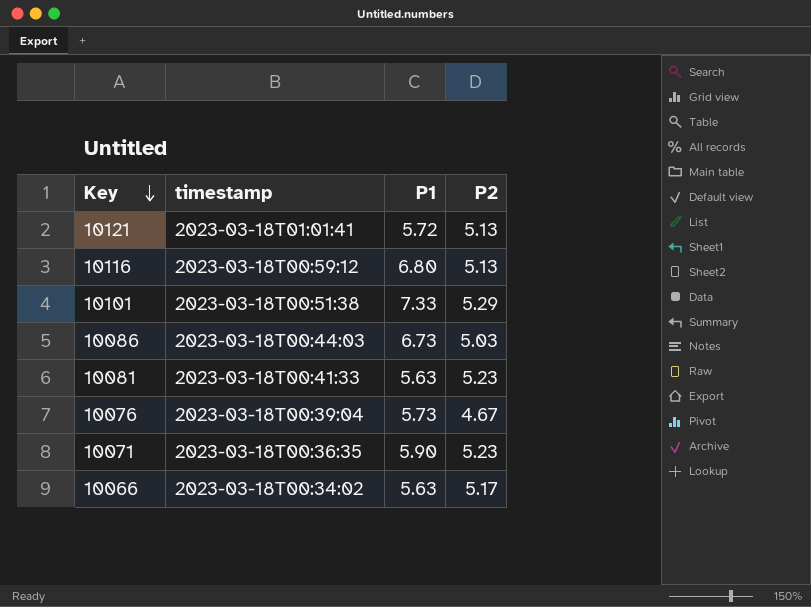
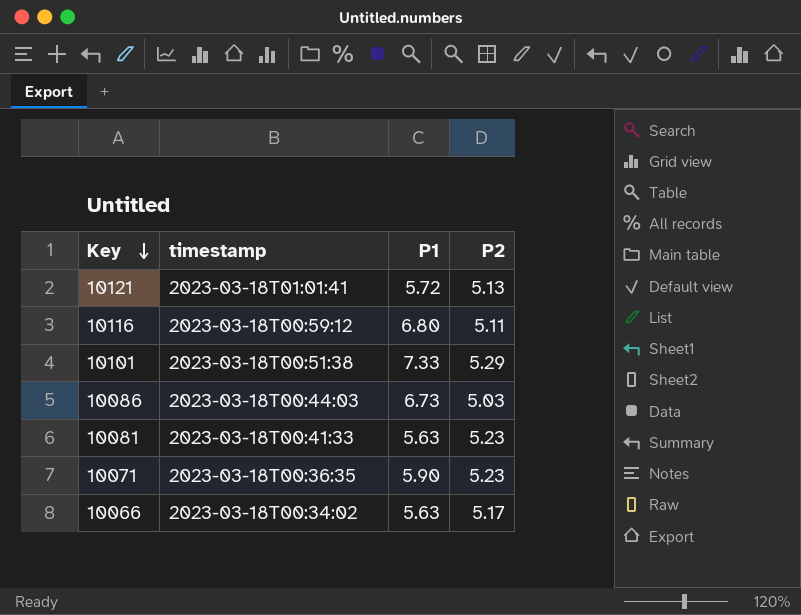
row 10076: 2023-03-18T00:39:04 | 5.73 | 4.67 -> none
10116 | P2: 5.13 -> 5.11

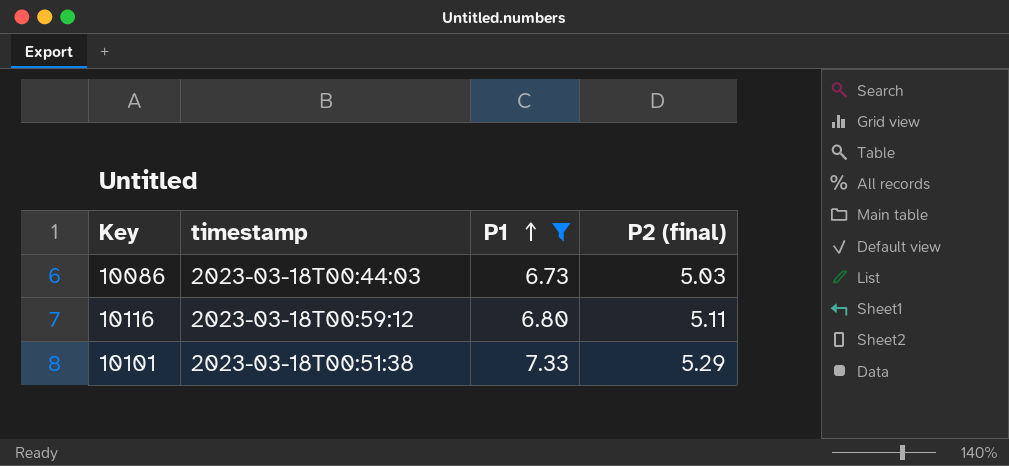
filter: none -> P1 >= 6.73
row order: Key descending -> P1 ascending
column name: P2 -> P2 (final)

